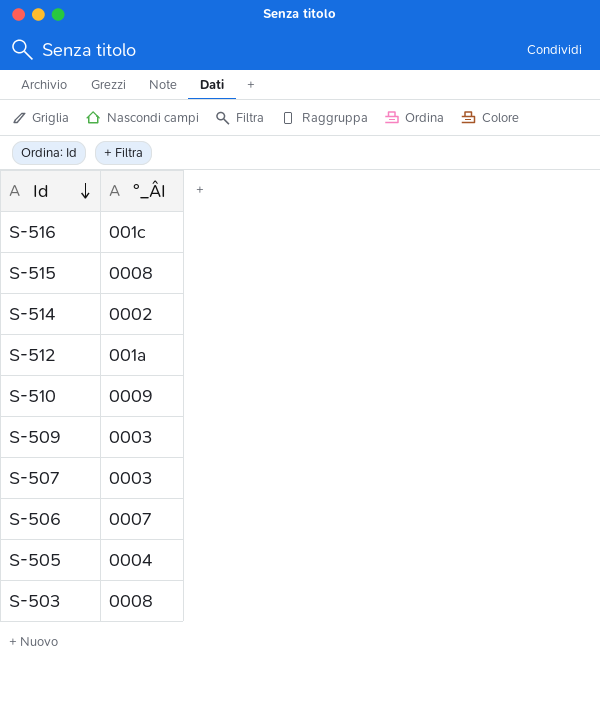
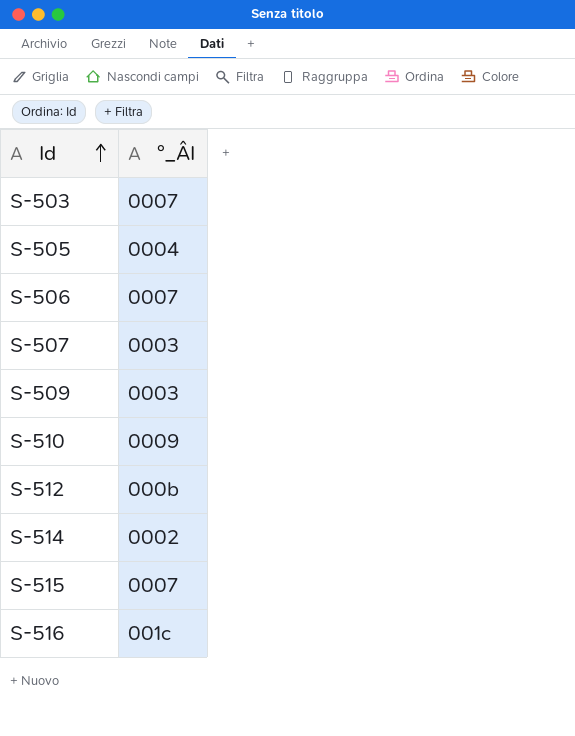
row order: Id descending -> Id ascending
S-503 | °_ÂI: 0008 -> 0007
S-512 | °_ÂI: 001a -> 000b
S-515 | °_ÂI: 0008 -> 0007

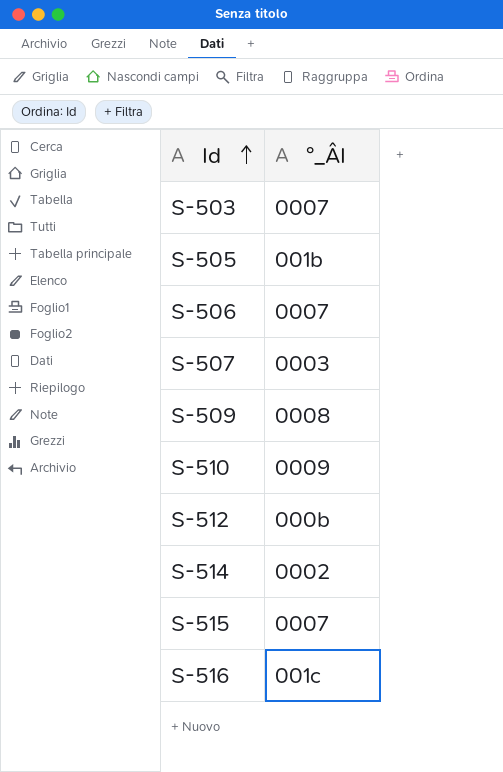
S-505 | °_ÂI: 0004 -> 001b
S-509 | °_ÂI: 0003 -> 0008

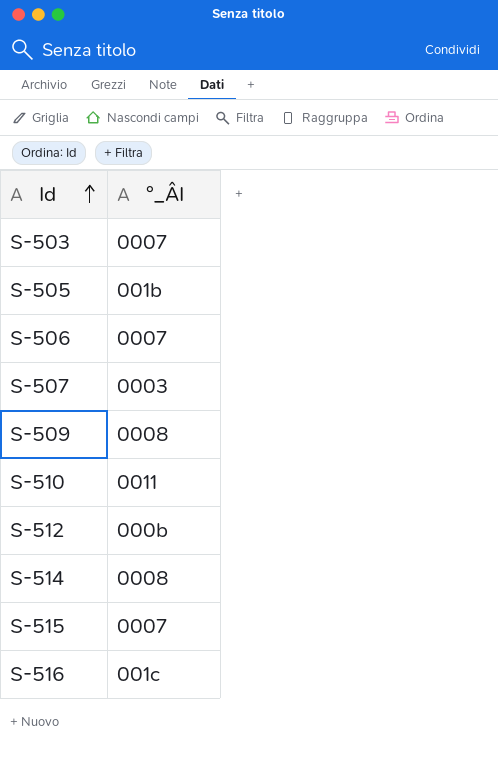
S-510 | °_ÂI: 0009 -> 0011
S-514 | °_ÂI: 0002 -> 0008

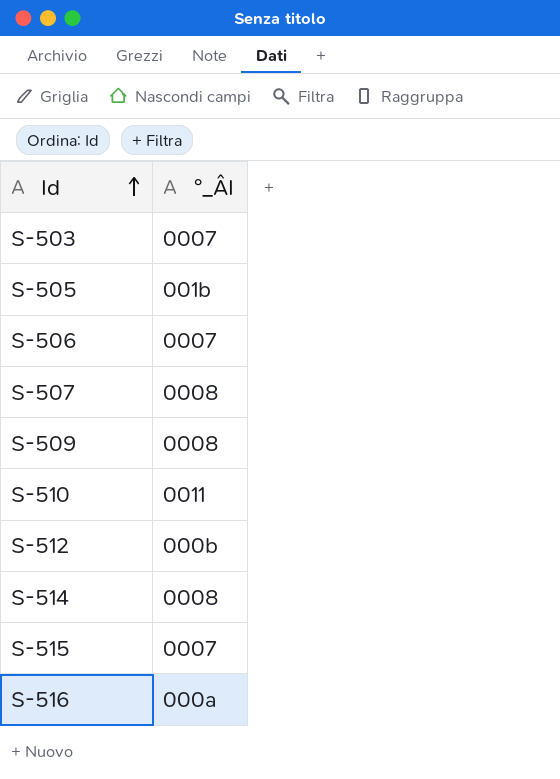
S-507 | °_ÂI: 0003 -> 0008
S-516 | °_ÂI: 001c -> 000a

